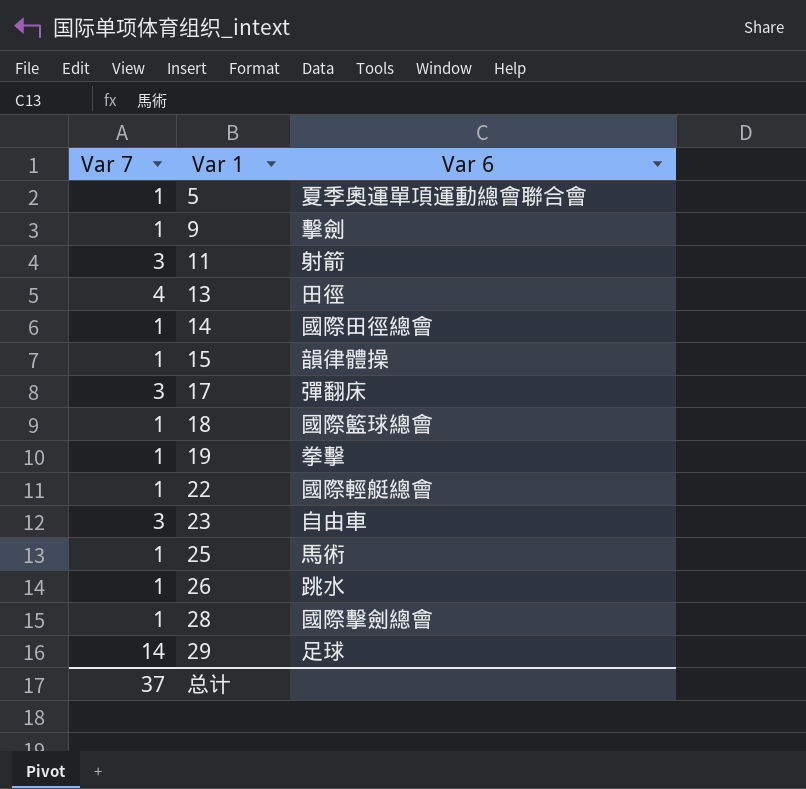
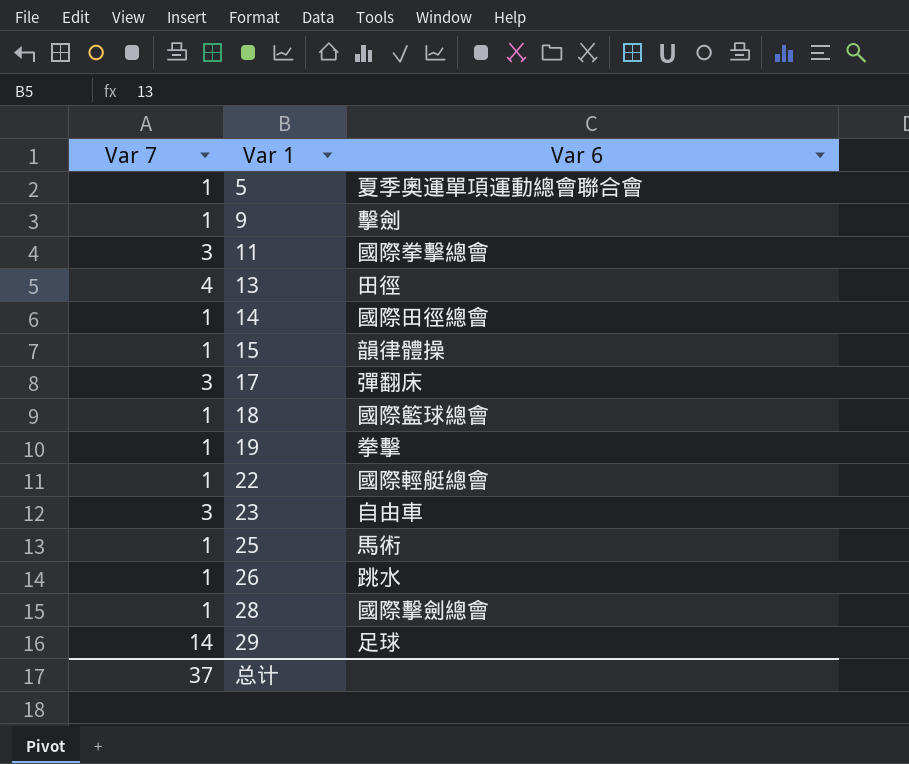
11 | Var 6: 射箭 -> 國際拳擊總會

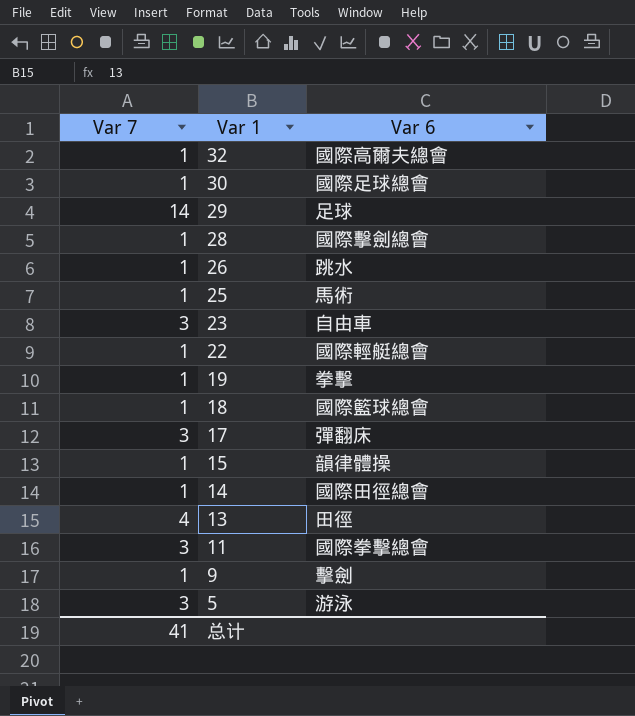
row order: Var 1 ascending -> Var 1 descending
row 32: none -> 1 | 國際高爾夫總會
row 30: none -> 1 | 國際足球總會
5 | Var 7: 1 -> 3
5 | Var 6: 夏季奧運單項運動總會聯合會 -> 游泳
总计 | Var 7: 37 -> 41

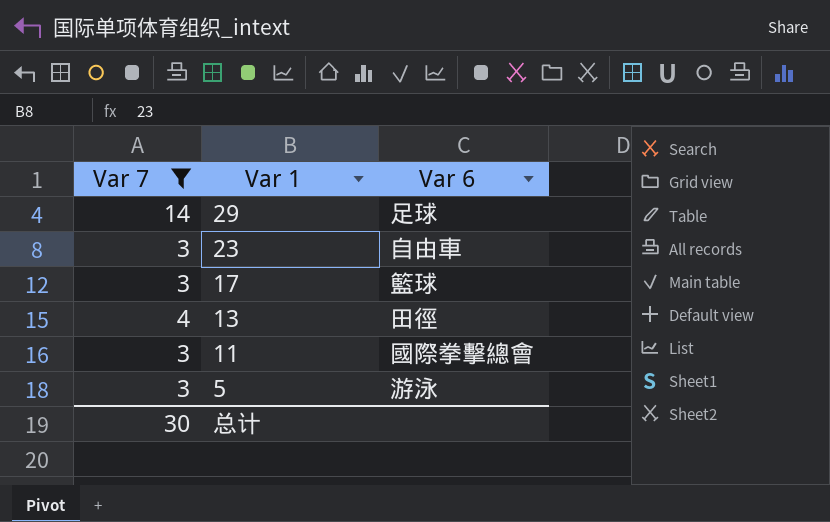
filter: none -> Var 7 != 1
17 | Var 6: 彈翻床 -> 籃球
总计 | Var 7: 41 -> 30

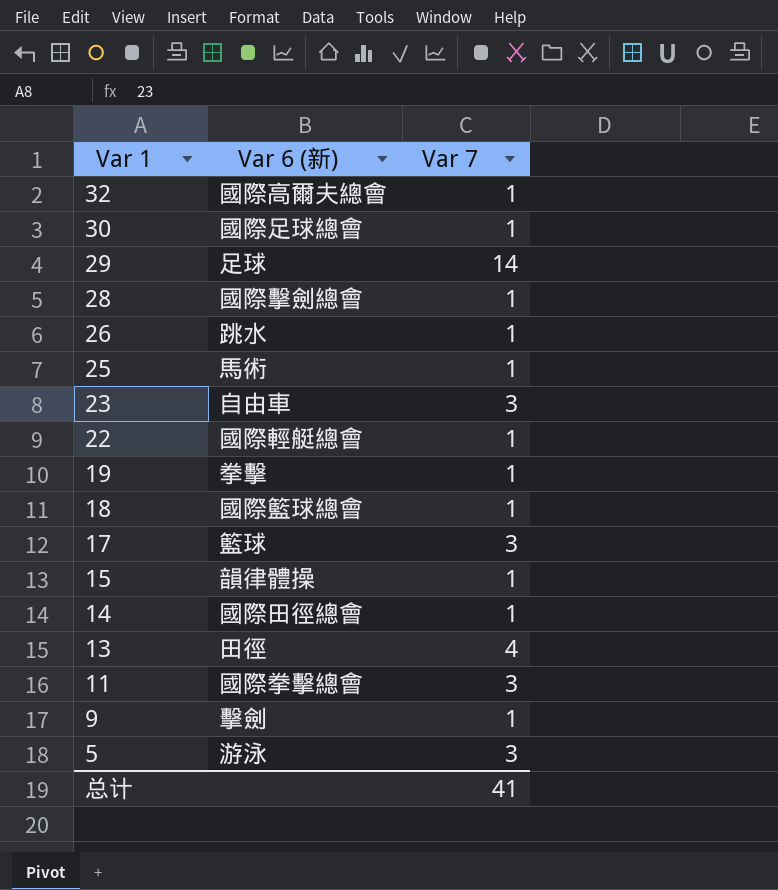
filter: Var 7 != 1 -> none
column name: Var 6 -> Var 6 (新)
column Var 7 | position: 1 -> 3
总计 | Var 7: 30 -> 41

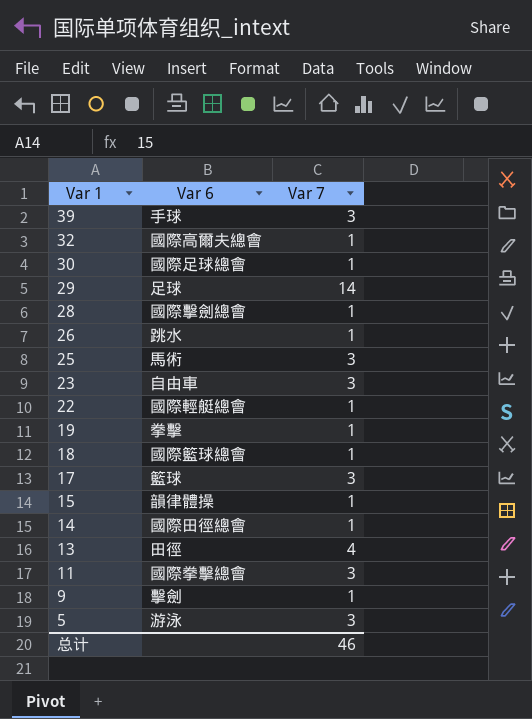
column name: Var 6 (新) -> Var 6
row 39: none -> 手球 | 3
25 | Var 7: 1 -> 3
总计 | Var 7: 41 -> 46

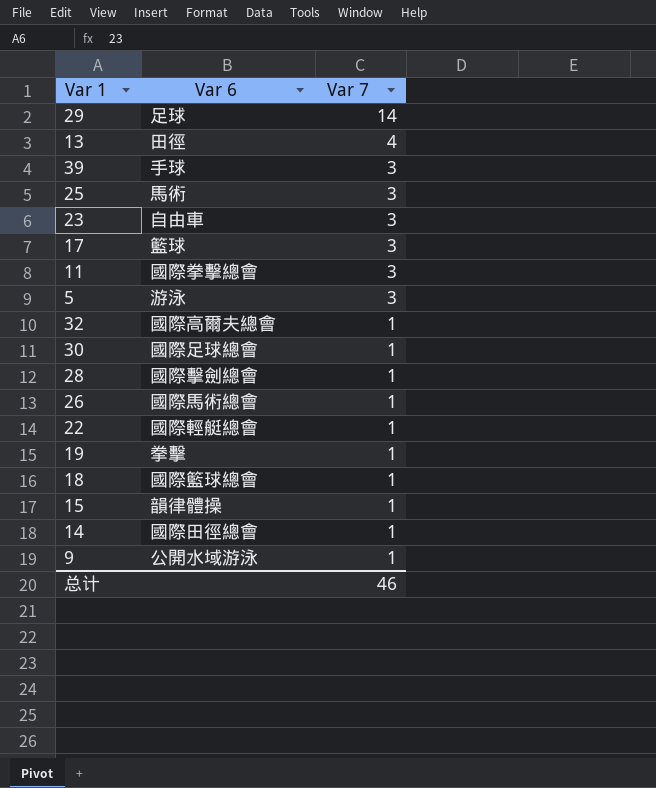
row order: Var 1 descending -> Var 7 descending
26 | Var 6: 跳水 -> 國際馬術總會
9 | Var 6: 擊劍 -> 公開水域游泳

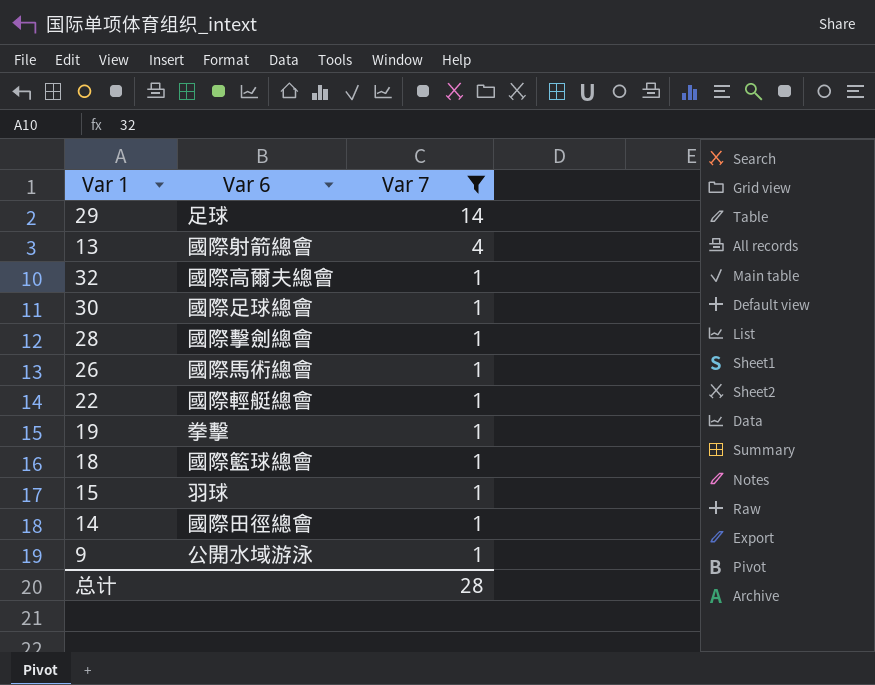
filter: none -> Var 7 != 3
13 | Var 6: 田徑 -> 國際射箭總會
15 | Var 6: 韻律體操 -> 羽球
总计 | Var 7: 46 -> 28

